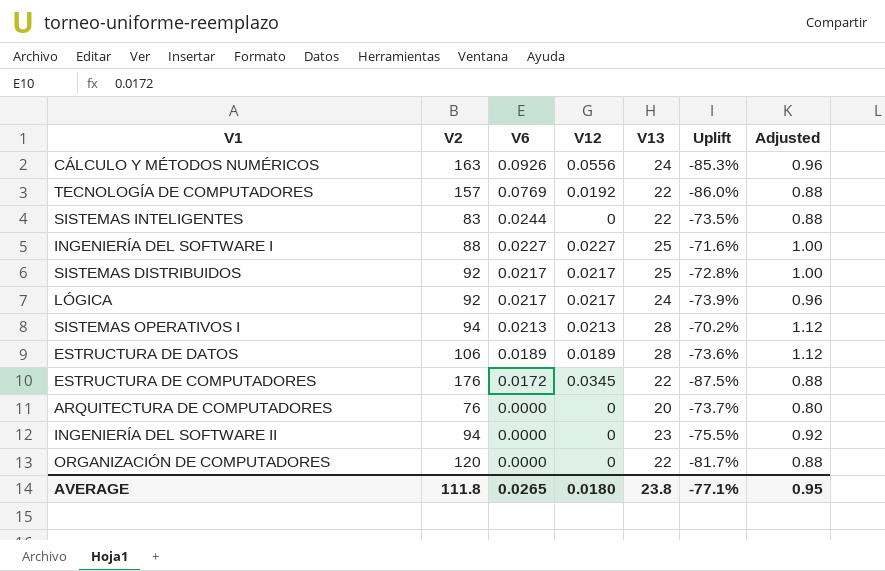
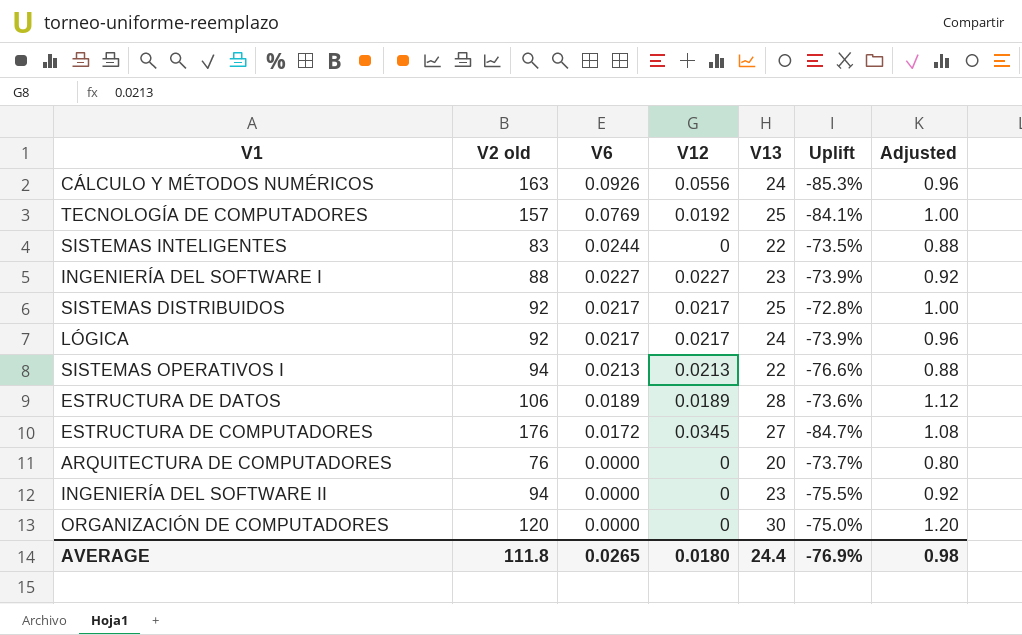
column name: V2 -> V2 old
TECNOLOGÍA DE COMPUTADORES | V13: 22 -> 25
TECNOLOGÍA DE COMPUTADORES | Uplift: -86.0% -> -84.1%
TECNOLOGÍA DE COMPUTADORES | Adjusted: 0.88 -> 1.00
INGENIERÍA DEL SOFTWARE I | V13: 25 -> 23
INGENIERÍA DEL SOFTWARE I | Uplift: -71.6% -> -73.9%
INGENIERÍA DEL SOFTWARE I | Adjusted: 1.00 -> 0.92
SISTEMAS OPERATIVOS I | V13: 28 -> 22
SISTEMAS OPERATIVOS I | Uplift: -70.2% -> -76.6%
SISTEMAS OPERATIVOS I | Adjusted: 1.12 -> 0.88
ESTRUCTURA DE COMPUTADORES | V13: 22 -> 27
ESTRUCTURA DE COMPUTADORES | Uplift: -87.5% -> -84.7%
ESTRUCTURA DE COMPUTADORES | Adjusted: 0.88 -> 1.08
ORGANIZACIÓN DE COMPUTADORES | V13: 22 -> 30
ORGANIZACIÓN DE COMPUTADORES | Uplift: -81.7% -> -75.0%
ORGANIZACIÓN DE COMPUTADORES | Adjusted: 0.88 -> 1.20
AVERAGE | V13: 23.8 -> 24.4
AVERAGE | Uplift: -77.1% -> -76.9%
AVERAGE | Adjusted: 0.95 -> 0.98

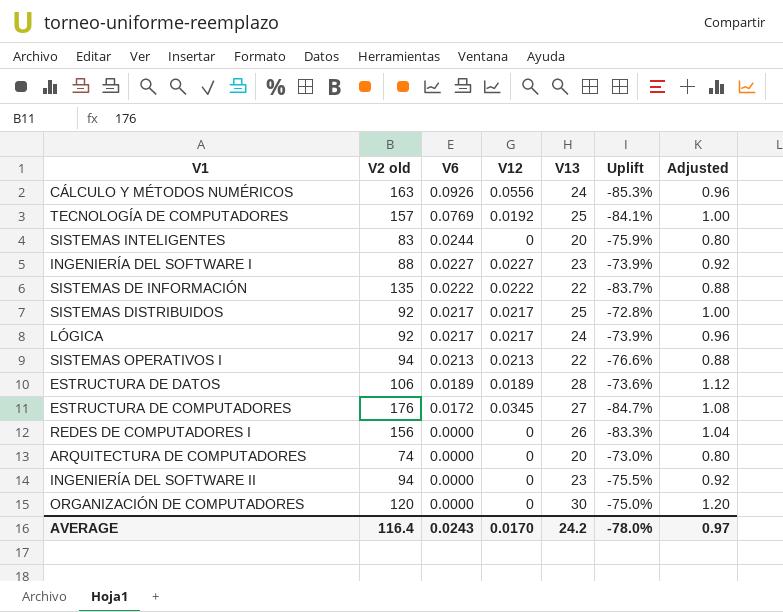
SISTEMAS INTELIGENTES | V13: 22 -> 20
SISTEMAS INTELIGENTES | Uplift: -73.5% -> -75.9%
SISTEMAS INTELIGENTES | Adjusted: 0.88 -> 0.80
row SISTEMAS DE INFORMACIÓN: none -> 135 | 0.0222 | 0.0222 | 22 | -83.7% | 0.88
row REDES DE COMPUTADORES I: none -> 156 | 0.0000 | 0 | 26 | -83.3% | 1.04
ARQUITECTURA DE COMPUTADORES | V2 old: 76 -> 74
ARQUITECTURA DE COMPUTADORES | Uplift: -73.7% -> -73.0%
AVERAGE | V2 old: 111.8 -> 116.4
AVERAGE | V6: 0.0265 -> 0.0243
AVERAGE | V12: 0.0180 -> 0.0170
AVERAGE | V13: 24.4 -> 24.2
AVERAGE | Uplift: -76.9% -> -78.0%
AVERAGE | Adjusted: 0.98 -> 0.97

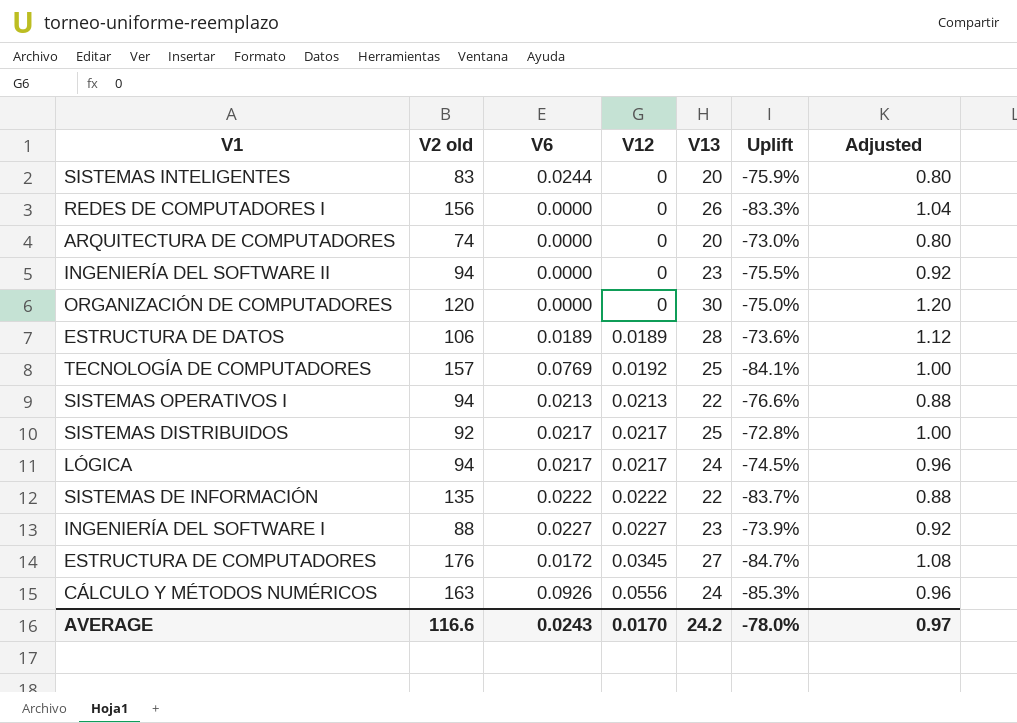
row order: V6 descending -> V12 ascending
LÓGICA | V2 old: 92 -> 94
LÓGICA | Uplift: -73.9% -> -74.5%
AVERAGE | V2 old: 116.4 -> 116.6

